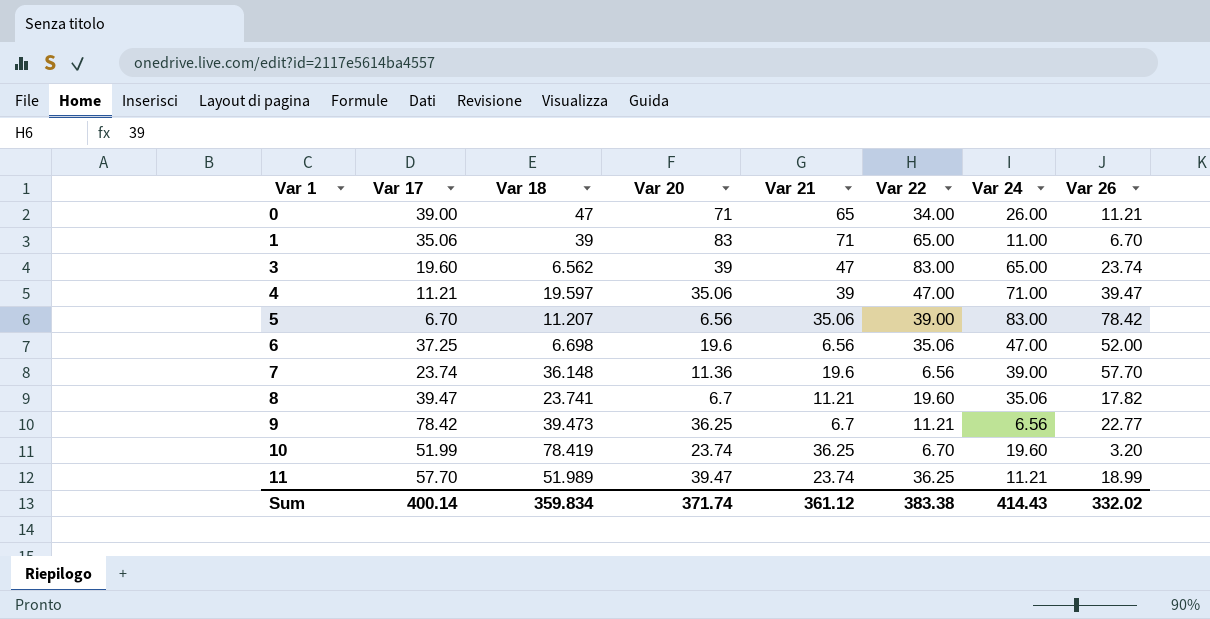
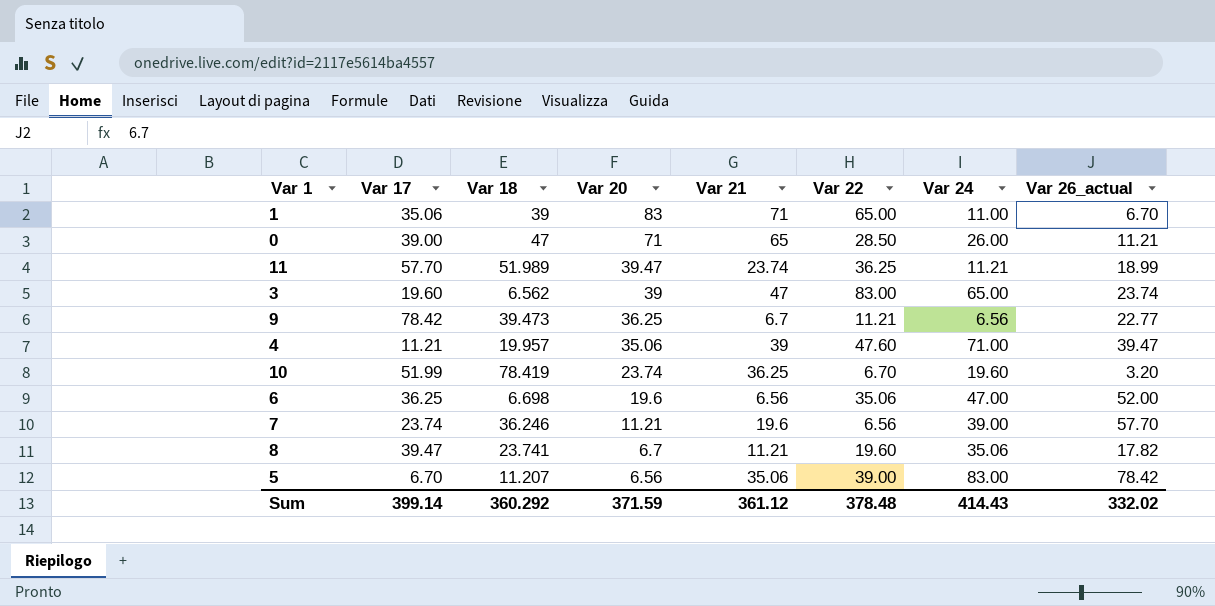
row order: Var 1 ascending -> Var 20 descending
column name: Var 26 -> Var 26_actual
0 | Var 22: 34.00 -> 28.50
4 | Var 18: 19.597 -> 19.957
4 | Var 22: 47.00 -> 47.60
6 | Var 17: 37.25 -> 36.25
7 | Var 18: 36.148 -> 36.246
7 | Var 20: 11.36 -> 11.21
Sum | Var 17: 400.14 -> 399.14
Sum | Var 18: 359.834 -> 360.292
Sum | Var 20: 371.74 -> 371.59
Sum | Var 22: 383.38 -> 378.48

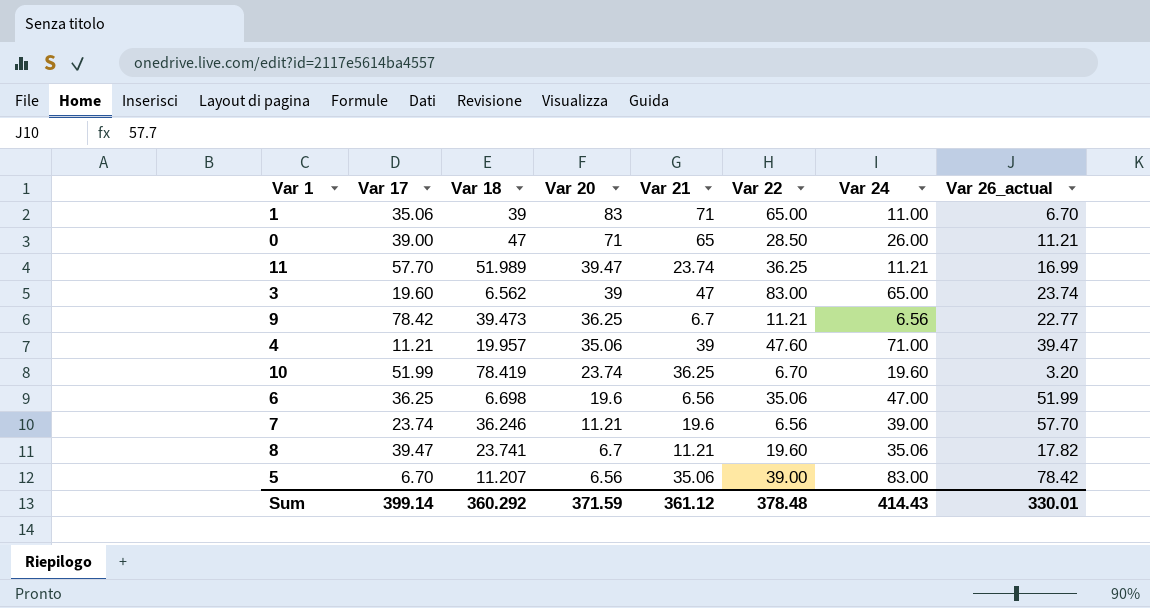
11 | Var 26_actual: 18.99 -> 16.99
6 | Var 26_actual: 52.00 -> 51.99
Sum | Var 26_actual: 332.02 -> 330.01

